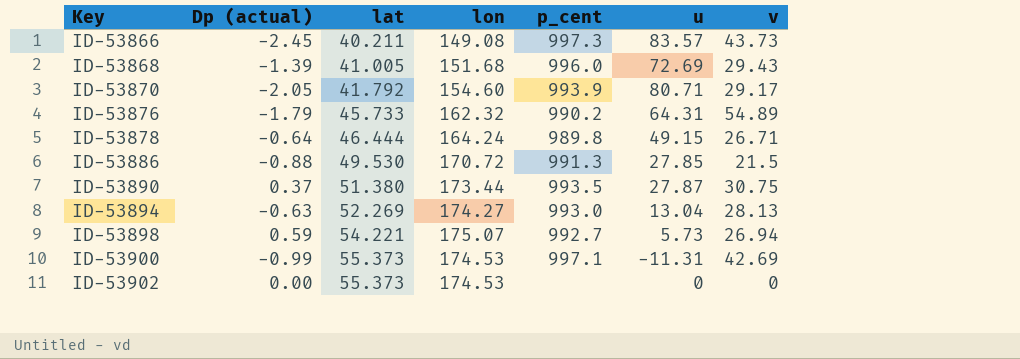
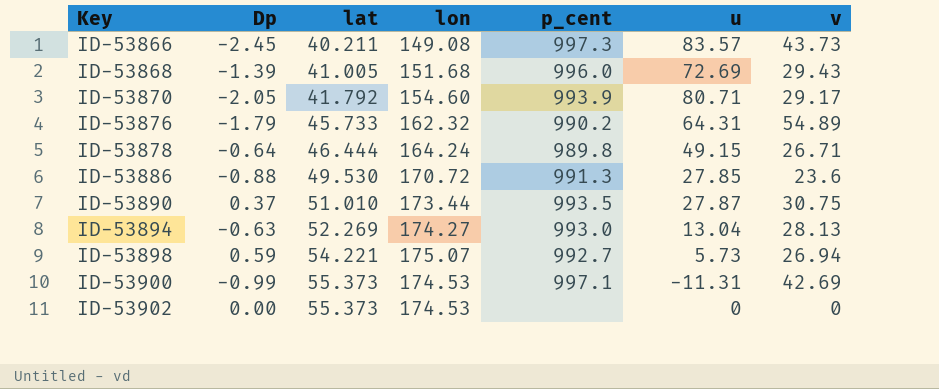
column name: Dp (actual) -> Dp
ID-53886 | v: 21.5 -> 23.6
ID-53890 | lat: 51.380 -> 51.010

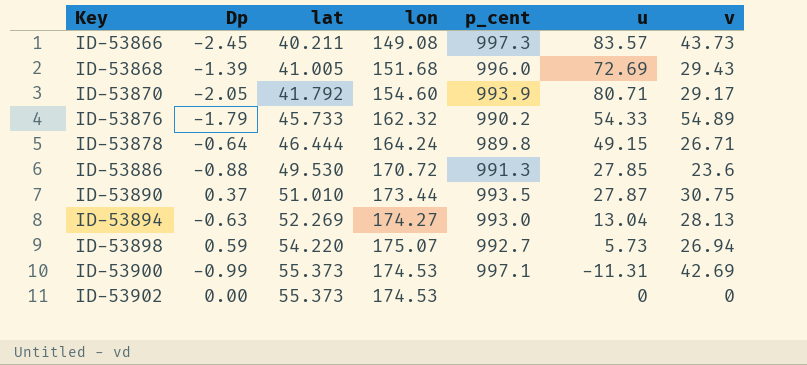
ID-53876 | u: 64.31 -> 54.33
ID-53898 | lat: 54.221 -> 54.220

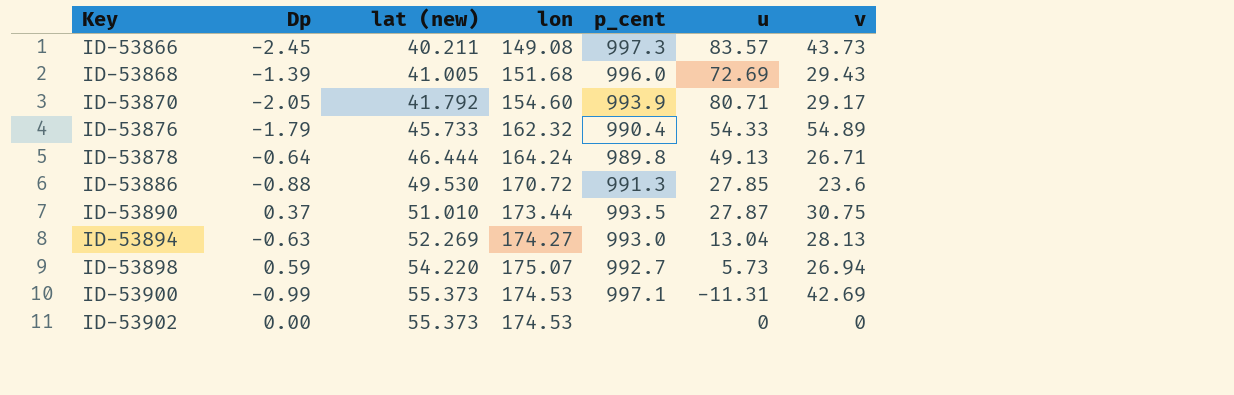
column name: lat -> lat (new)
ID-53876 | p_cent: 990.2 -> 990.4
ID-53878 | u: 49.15 -> 49.13

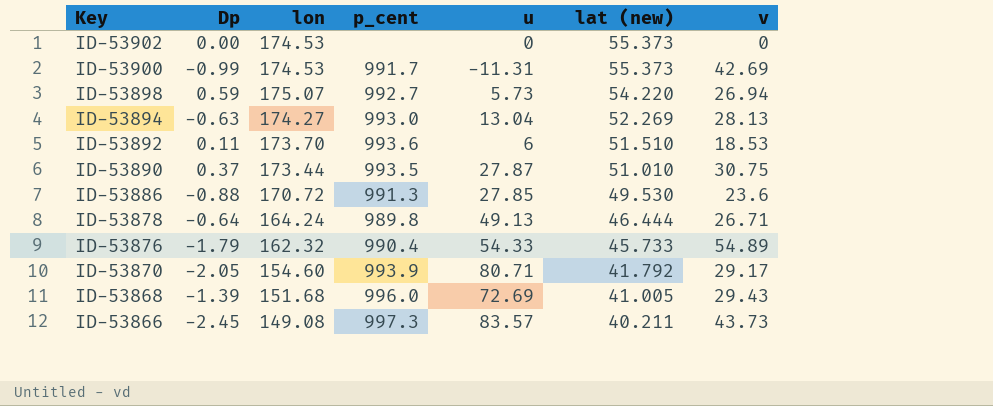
row order: Key ascending -> Key descending
column lat (new) | position: 3 -> 6
ID-53900 | p_cent: 997.1 -> 991.7
row ID-53892: none -> 0.11 | 173.70 | 993.6 | 6 | 51.510 | 18.53

